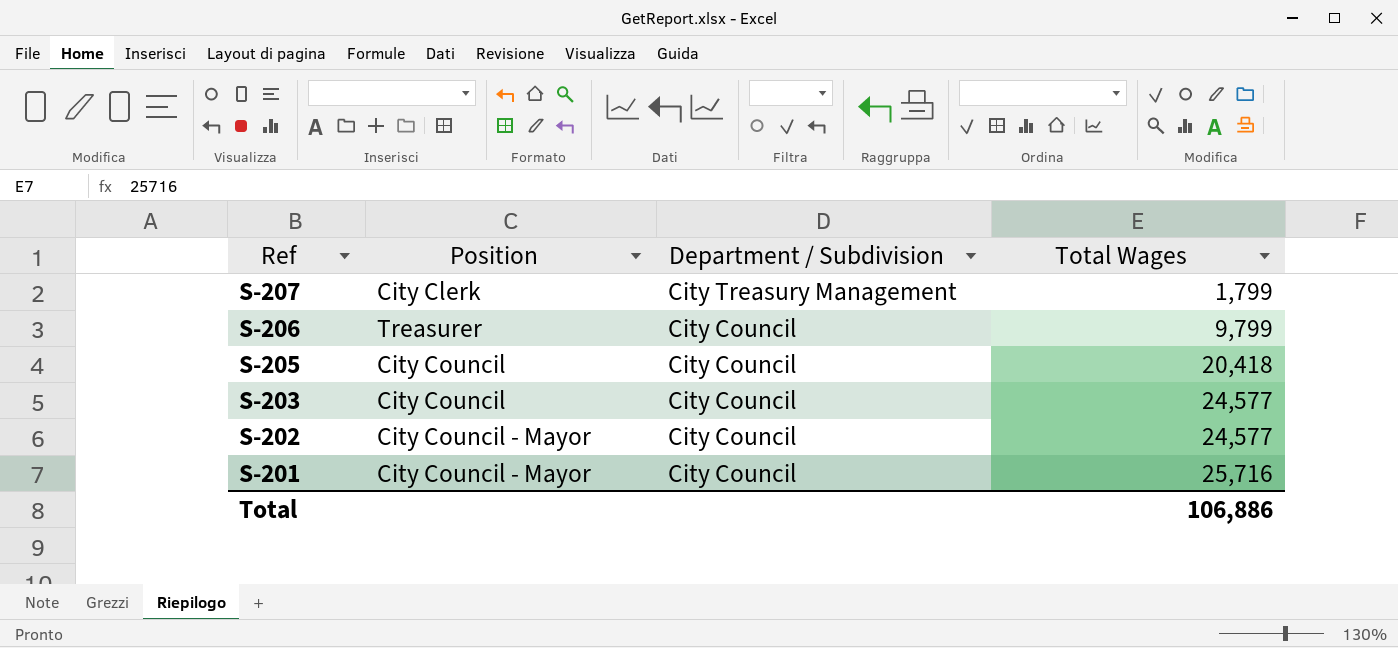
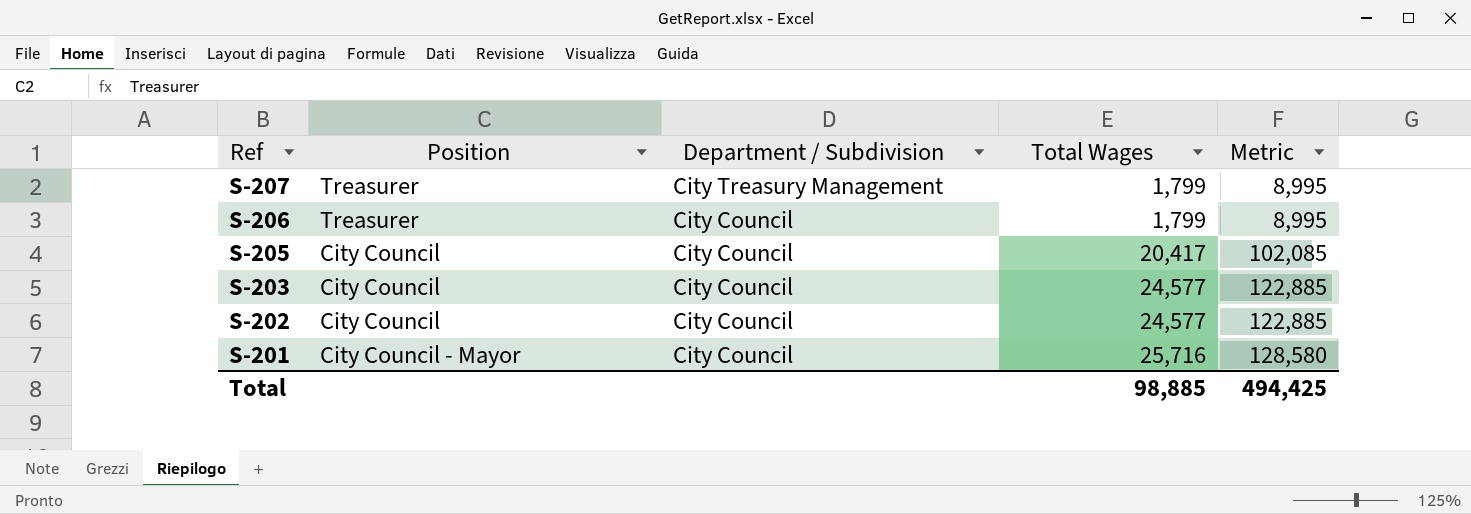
column Metric | formula: none -> [Total Wages] * 5
S-207 | Position: City Clerk -> Treasurer
S-206 | Total Wages: 9,799 -> 1,799
S-205 | Total Wages: 20,418 -> 20,417
S-202 | Position: City Council - Mayor -> City Council
Total | Total Wages: 106,886 -> 98,885

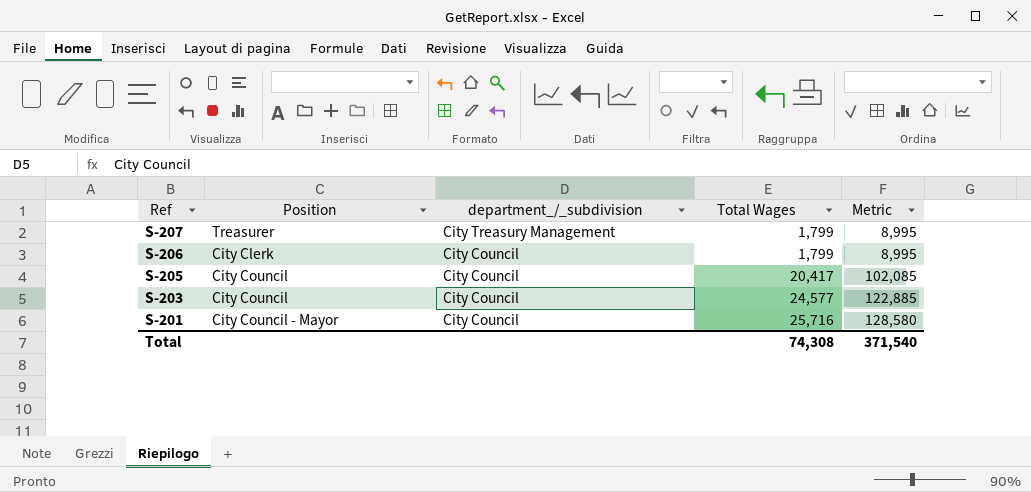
column name: Department / Subdivision -> department_/_subdivision
row S-202: City Council | City Council | 24,577 | 122,885 -> none
S-206 | Position: Treasurer -> City Clerk
Total | Total Wages: 98,885 -> 74,308
Total | Metric: 494,425 -> 371,540

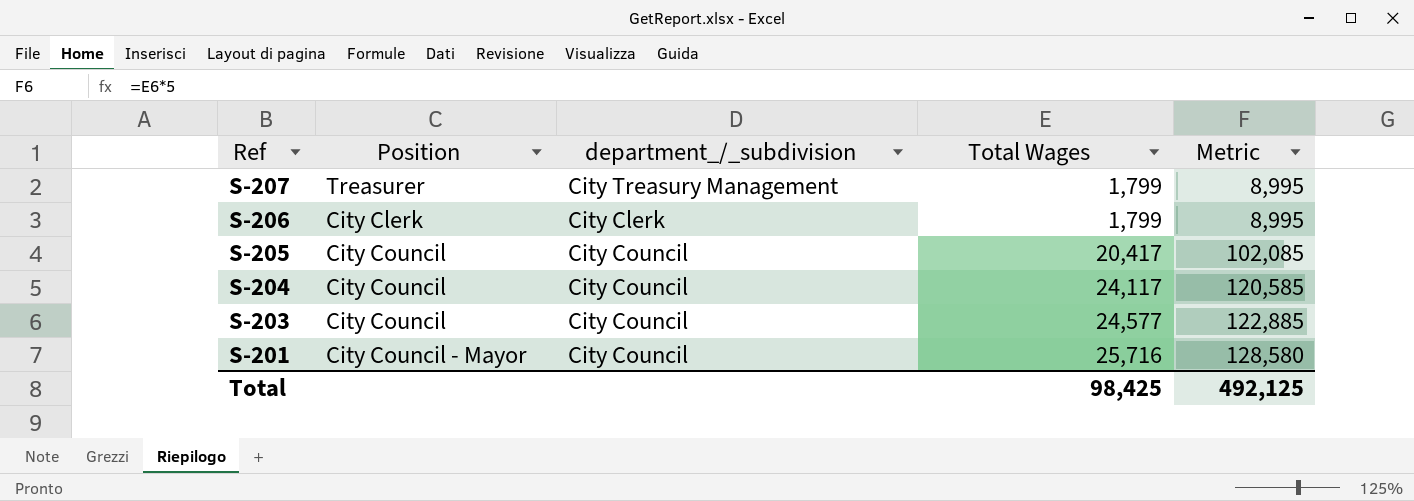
S-206 | department_/_subdivision: City Council -> City Clerk
row S-204: none -> City Council | City Council | 24,117 | 120,585
Total | Total Wages: 74,308 -> 98,425
Total | Metric: 371,540 -> 492,125

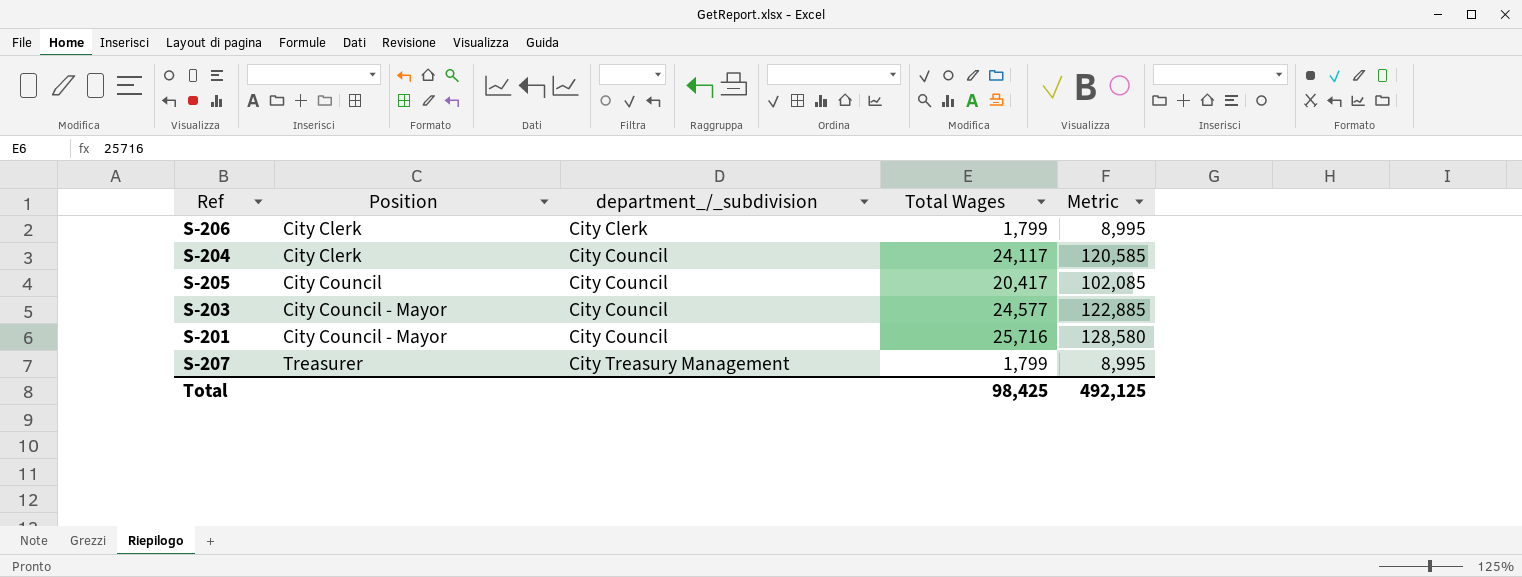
row order: Ref descending -> Position ascending
S-204 | Position: City Council -> City Clerk
S-203 | Position: City Council -> City Council - Mayor

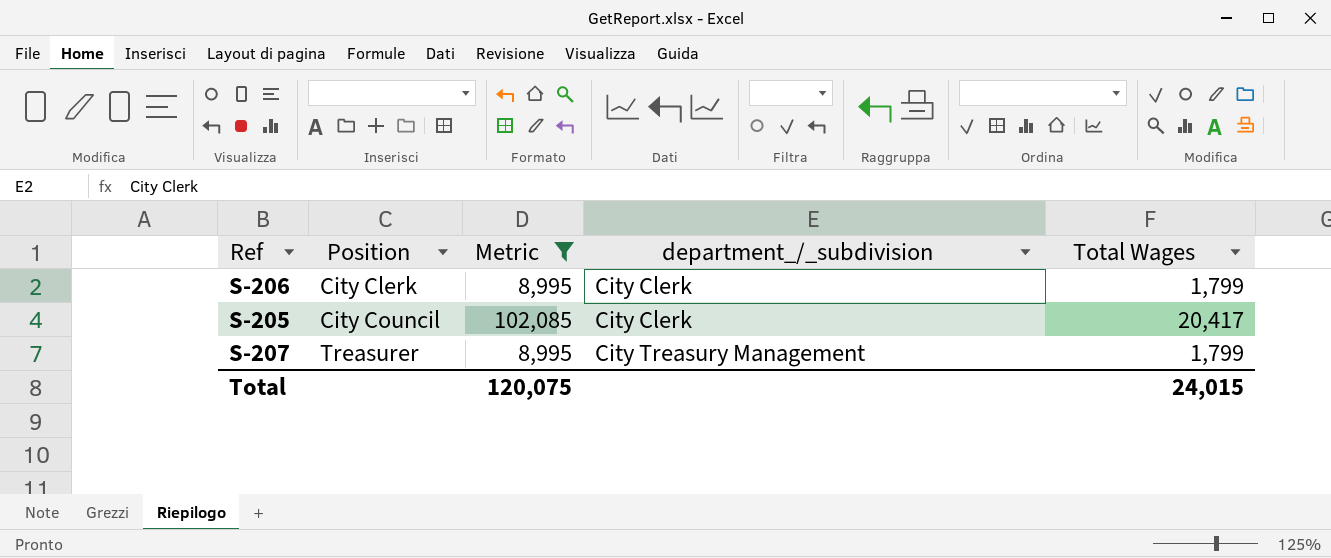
filter: none -> Metric <= 102,085
column Metric | position: 5 -> 3
S-205 | department_/_subdivision: City Council -> City Clerk
Total | Metric: 492,125 -> 120,075
Total | Total Wages: 98,425 -> 24,015

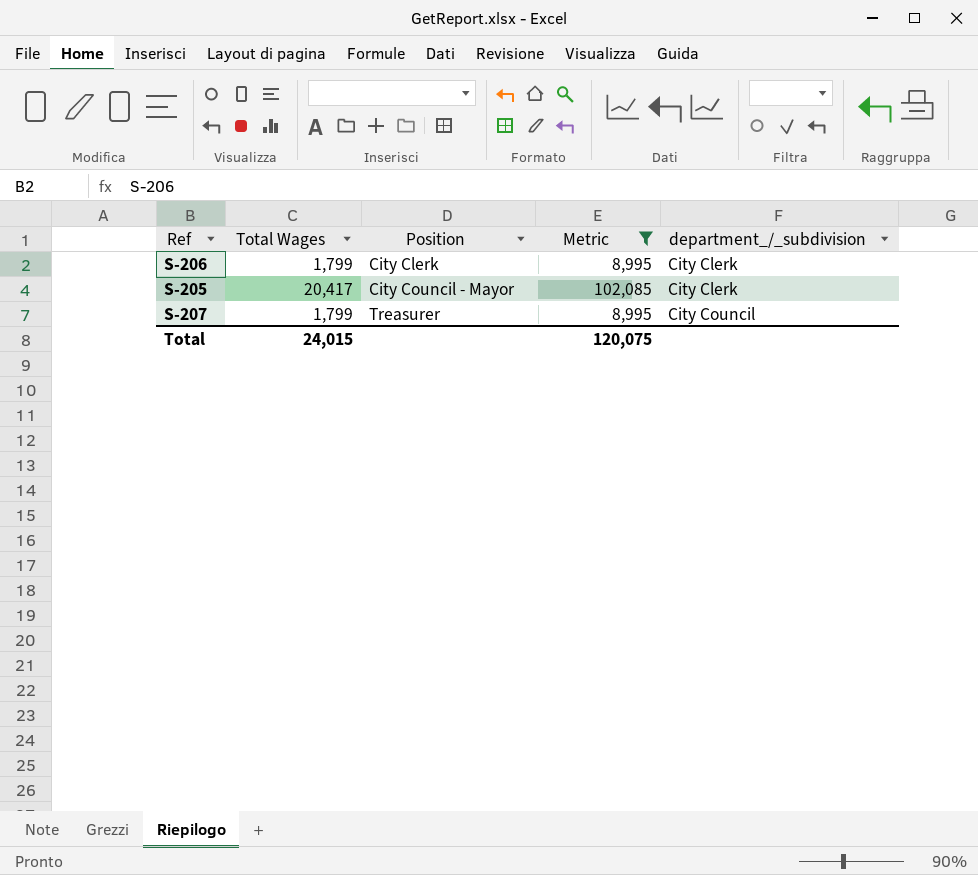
column Total Wages | position: 5 -> 2
S-205 | Position: City Council -> City Council - Mayor
S-207 | department_/_subdivision: City Treasury Management -> City Council

